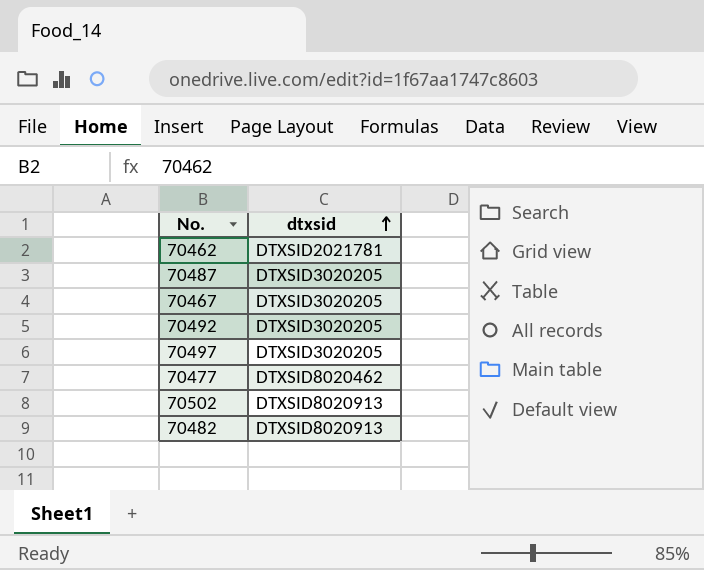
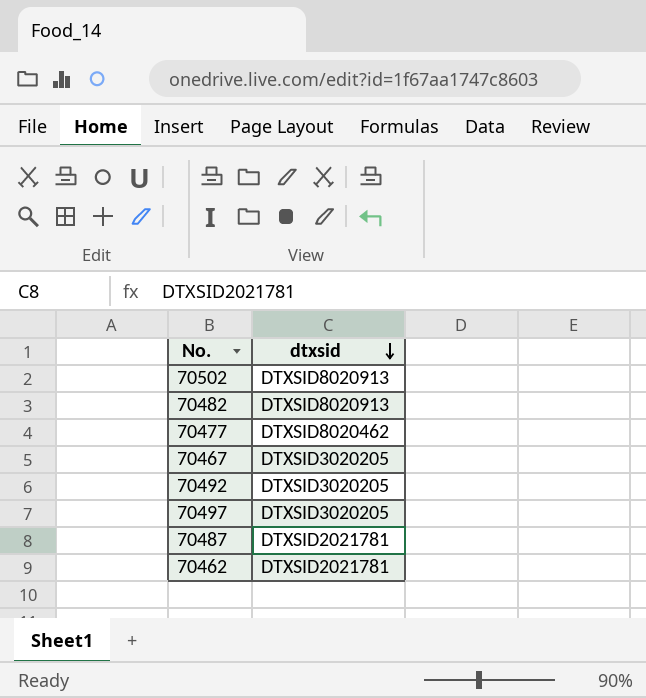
row order: dtxsid ascending -> dtxsid descending
70487 | dtxsid: DTXSID3020205 -> DTXSID2021781

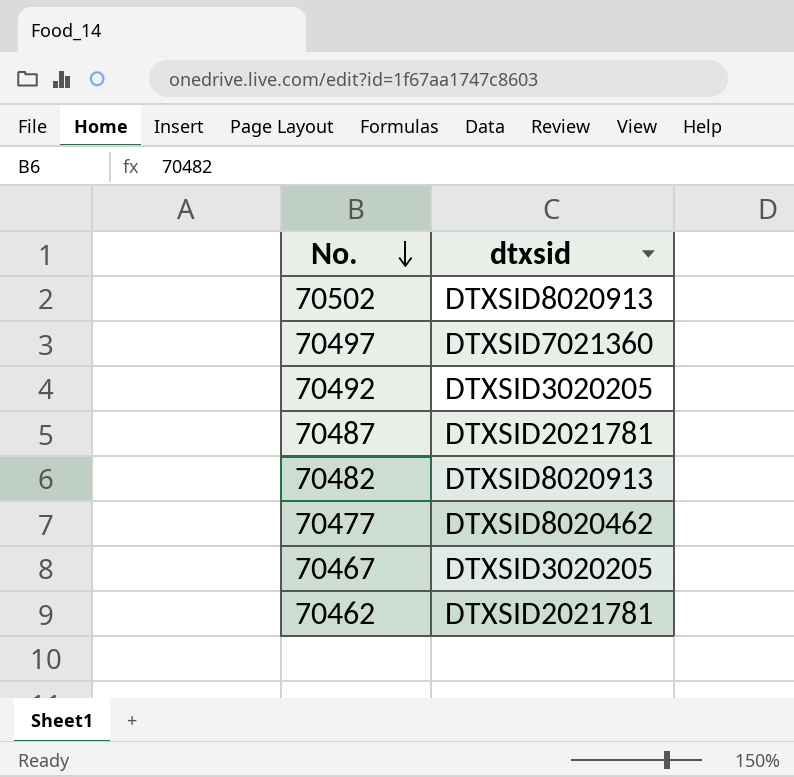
row order: dtxsid descending -> No. descending
70497 | dtxsid: DTXSID3020205 -> DTXSID7021360

